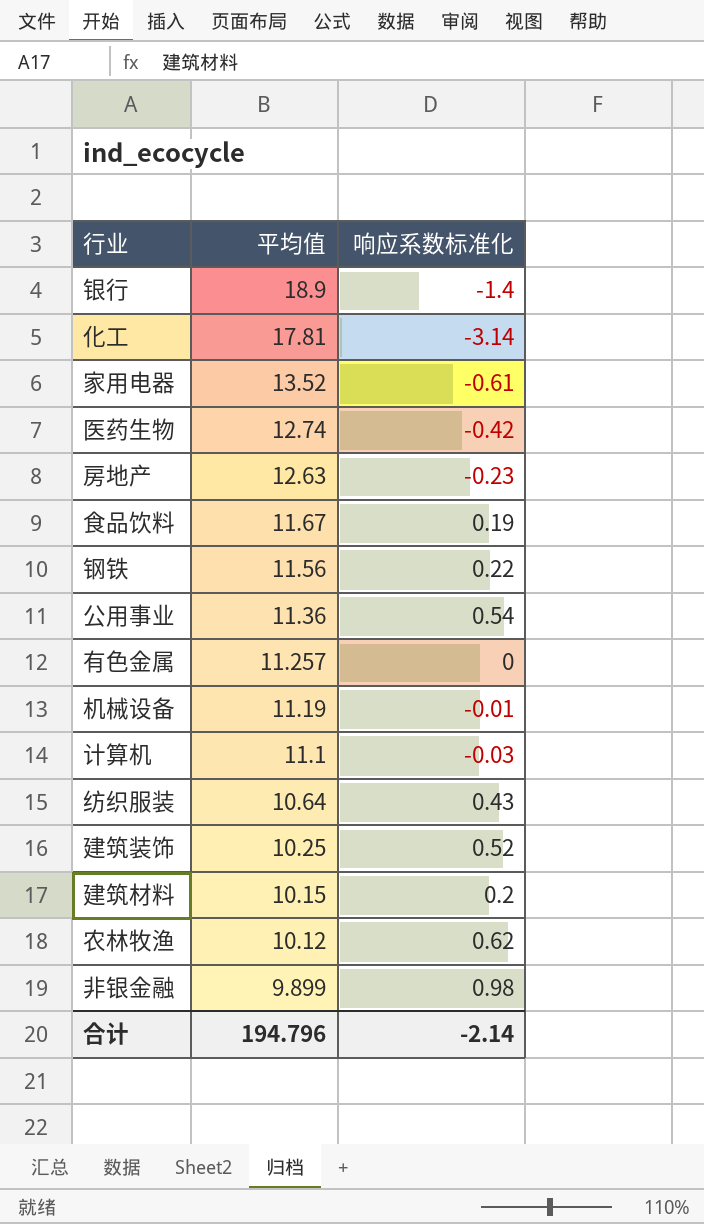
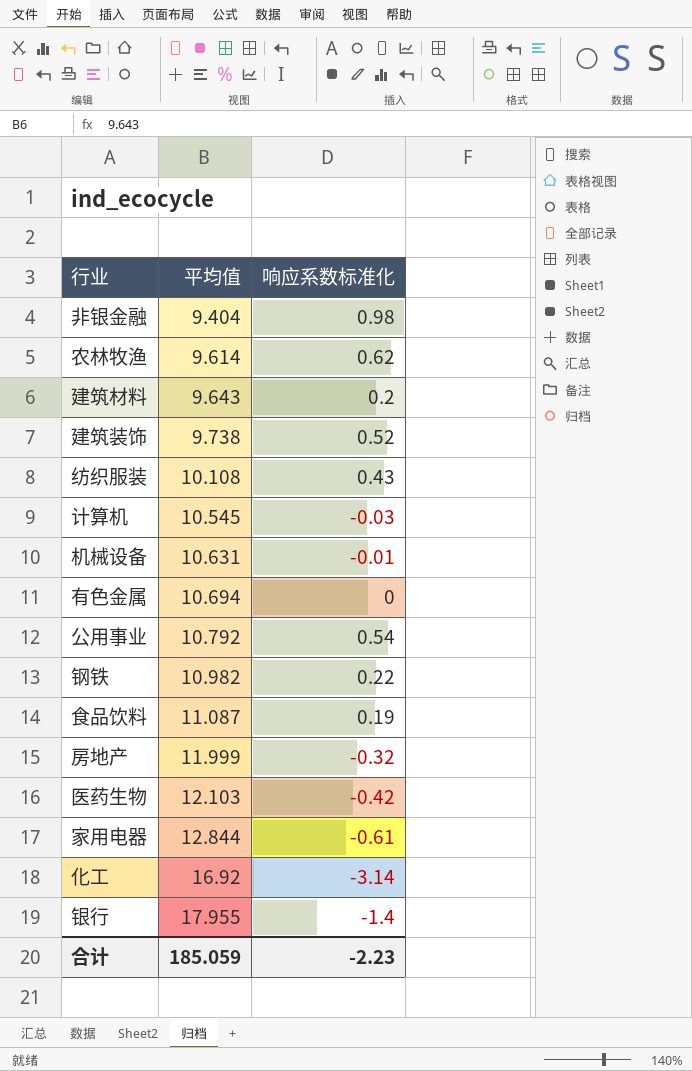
row order: 平均值 descending -> 平均值 ascending
非银金融 | 平均值: 9.899 -> 9.404
农林牧渔 | 平均值: 10.12 -> 9.614
建筑材料 | 平均值: 10.15 -> 9.643
建筑装饰 | 平均值: 10.25 -> 9.738
纺织服装 | 平均值: 10.64 -> 10.108
计算机 | 平均值: 11.1 -> 10.545
机械设备 | 平均值: 11.19 -> 10.631
有色金属 | 平均值: 11.257 -> 10.694
公用事业 | 平均值: 11.36 -> 10.792
钢铁 | 平均值: 11.56 -> 10.982
食品饮料 | 平均值: 11.67 -> 11.087
房地产 | 平均值: 12.63 -> 11.999
房地产 | 响应系数标准化: -0.23 -> -0.32
医药生物 | 平均值: 12.74 -> 12.103
家用电器 | 平均值: 13.52 -> 12.844
化工 | 平均值: 17.81 -> 16.92
银行 | 平均值: 18.9 -> 17.955
合计 | 平均值: 194.796 -> 185.059
合计 | 响应系数标准化: -2.14 -> -2.23

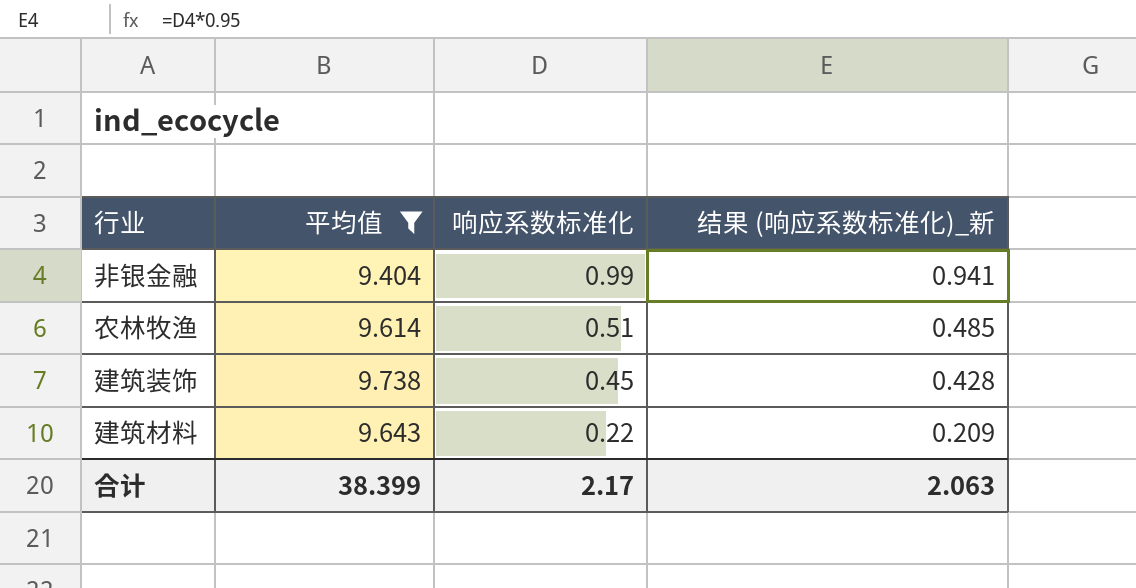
filter: none -> 平均值 <= 9.738
row order: 平均值 ascending -> 响应系数标准化 descending
column 结果 (响应系数标准化)_新 | formula: none -> [响应系数标准化] * 0.95
非银金融 | 响应系数标准化: 0.98 -> 0.99
农林牧渔 | 响应系数标准化: 0.62 -> 0.51
建筑装饰 | 响应系数标准化: 0.52 -> 0.45
建筑材料 | 响应系数标准化: 0.2 -> 0.22
合计 | 平均值: 185.059 -> 38.399
合计 | 响应系数标准化: -2.23 -> 2.17

